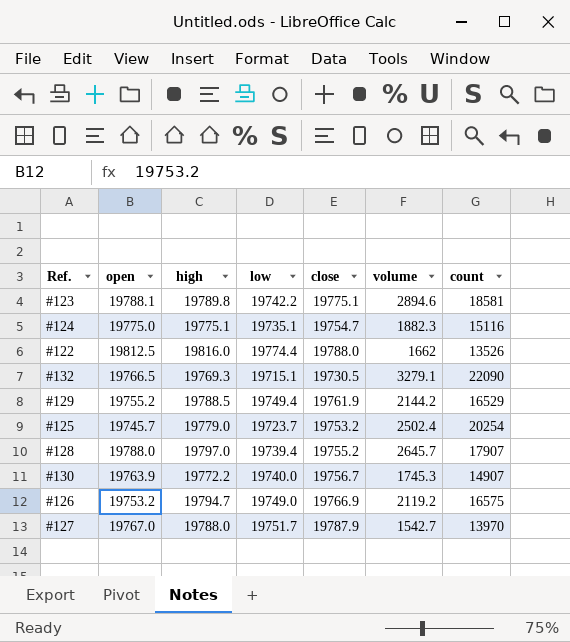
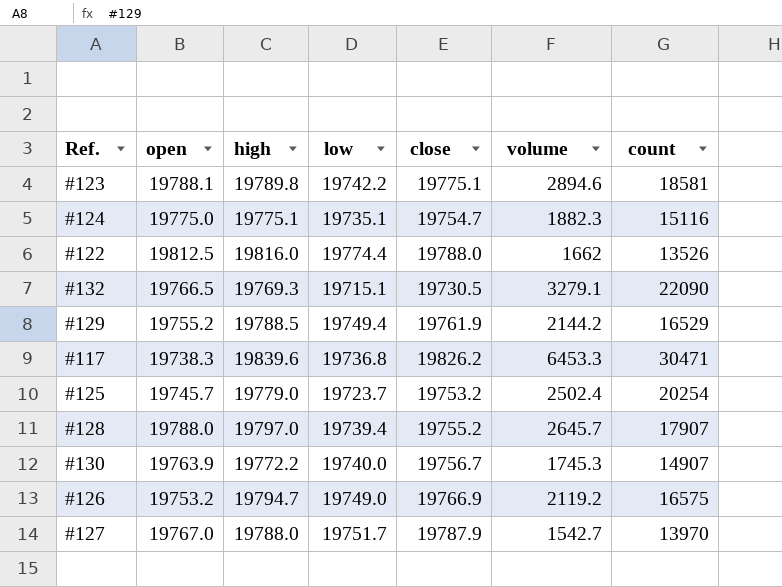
row #117: none -> 19738.3 | 19839.6 | 19736.8 | 19826.2 | 6453.3 | 30471

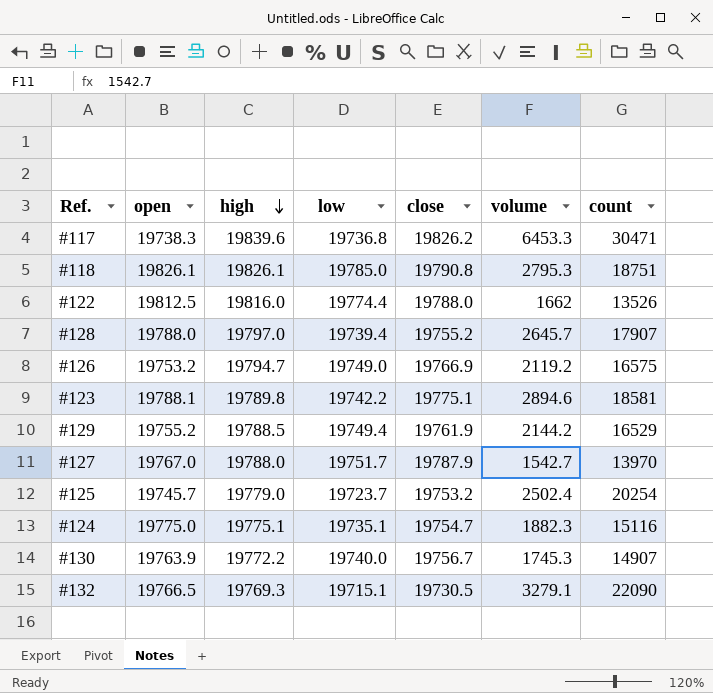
row order: none -> high descending
row #118: none -> 19826.1 | 19826.1 | 19785.0 | 19790.8 | 2795.3 | 18751

